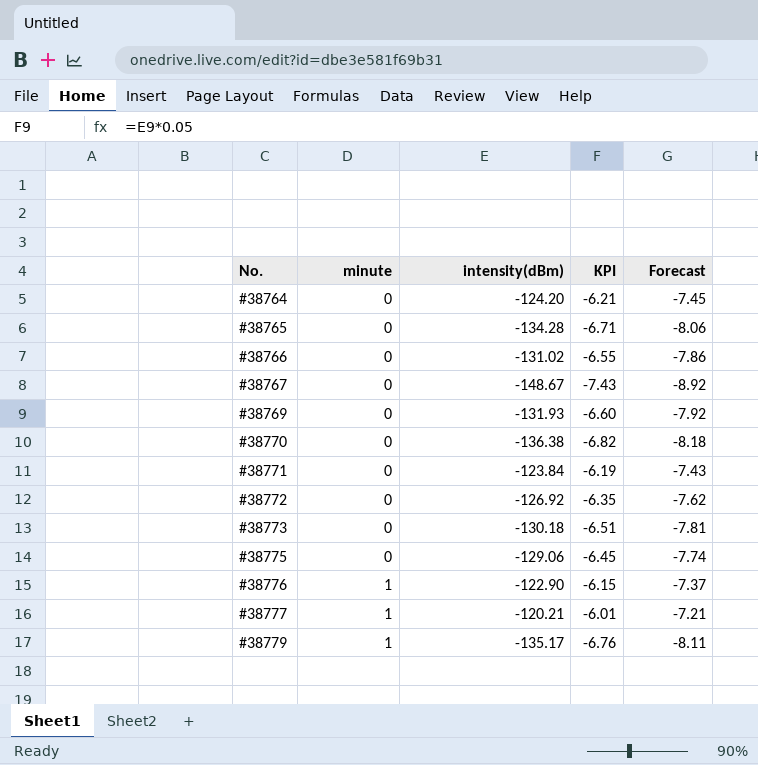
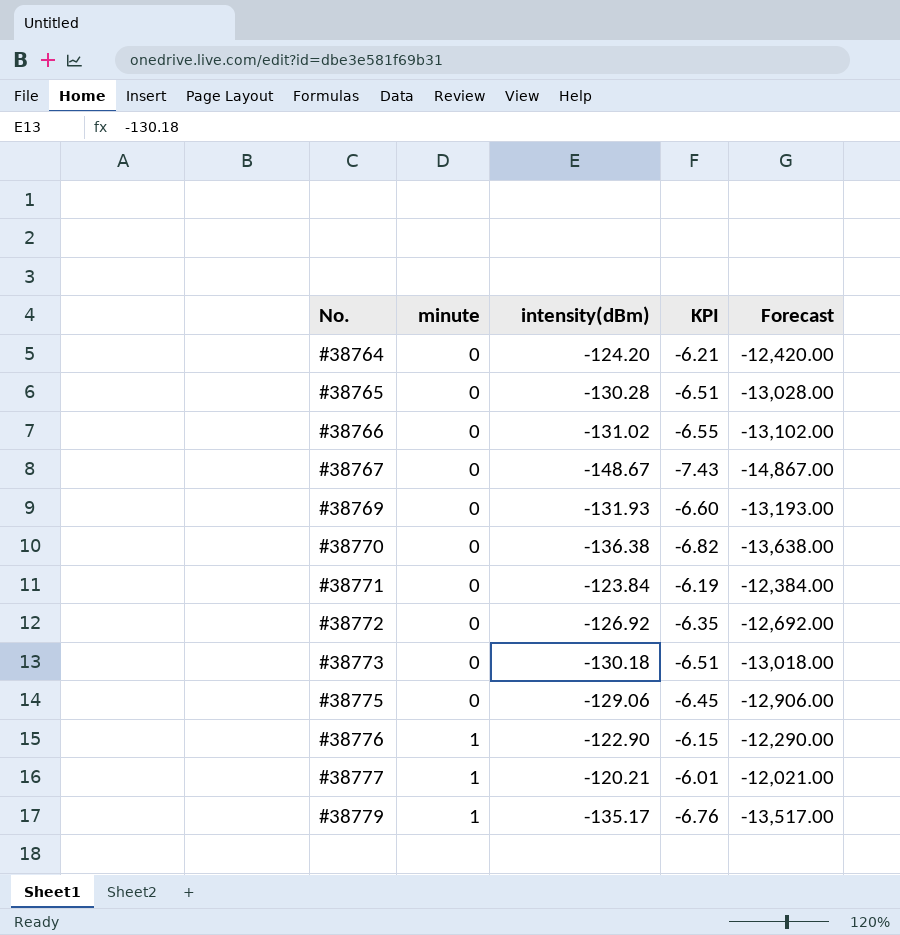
column Forecast | formula: [intensity(dBm)] * 0.06 -> [intensity(dBm)] * 100
#38765 | intensity(dBm): -134.28 -> -130.28
#38765 | KPI: -6.71 -> -6.51

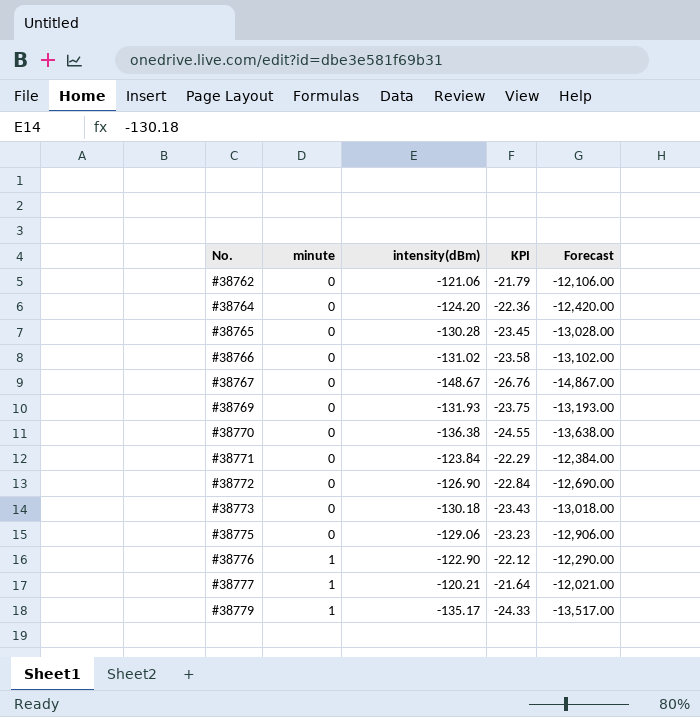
column KPI | formula: [intensity(dBm)] * 0.05 -> [intensity(dBm)] * 0.18
row #38762: none -> 0 | -121.06 | -21.79 | -12,106.00
#38772 | intensity(dBm): -126.92 -> -126.90
#38772 | Forecast: -12,692.00 -> -12,690.00

